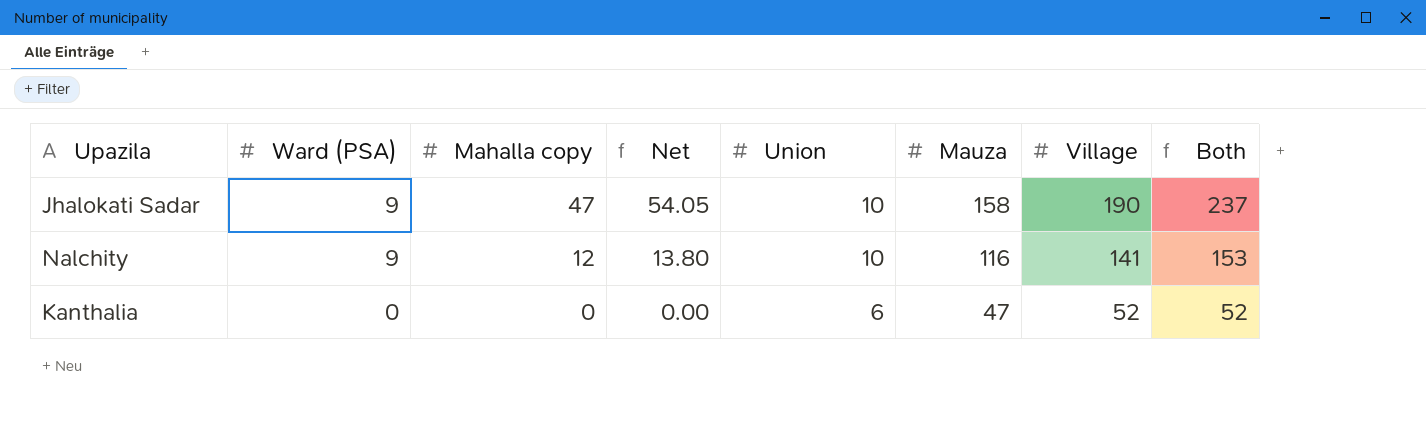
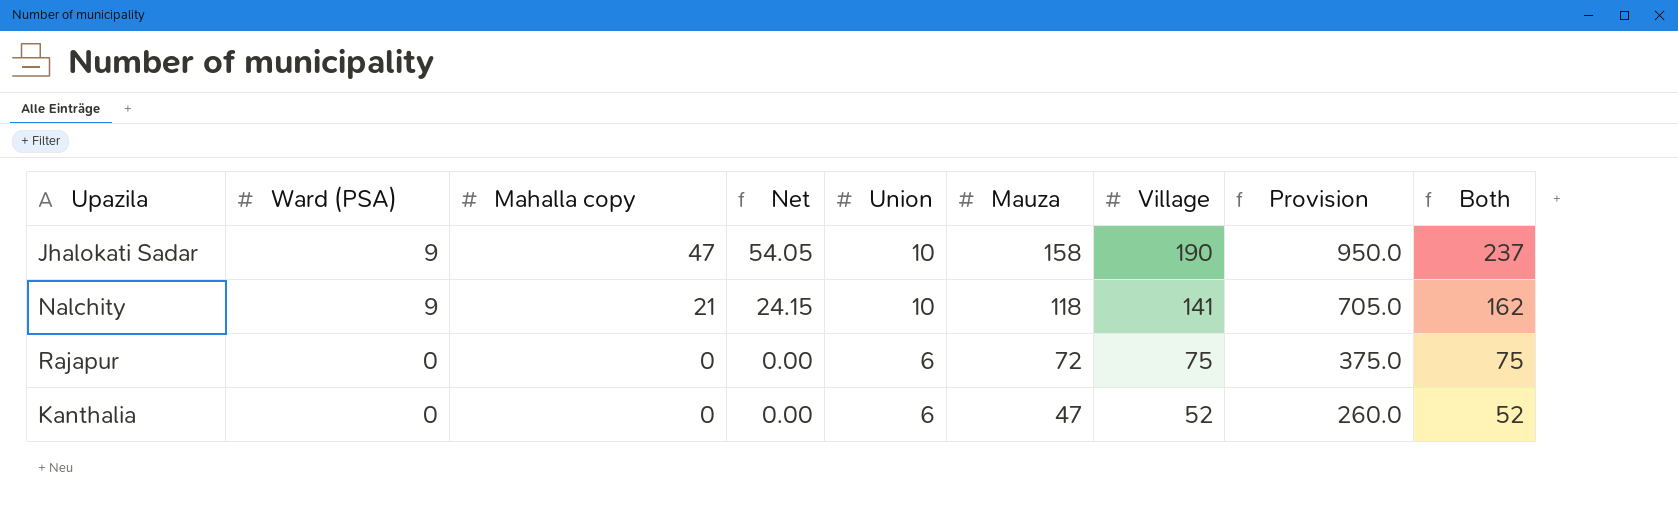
column Provision | formula: none -> [Village] * 5
Nalchity | Mahalla copy: 12 -> 21
Nalchity | Net: 13.80 -> 24.15
Nalchity | Mauza: 116 -> 118
Nalchity | Both: 153 -> 162
row Rajapur: none -> 0 | 0 | 0.00 | 6 | 72 | 75 | 375.0 | 75

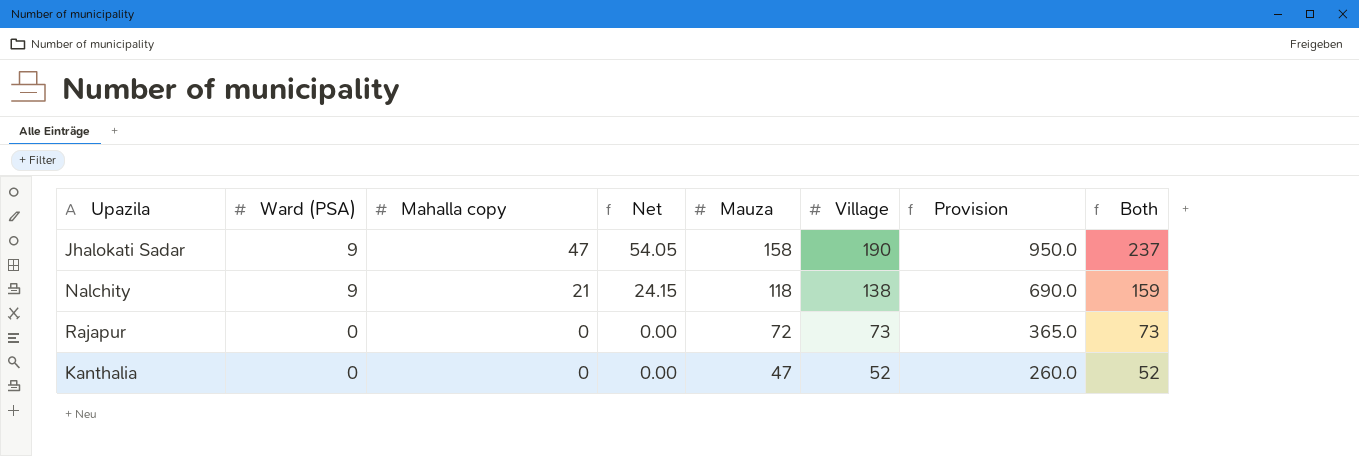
column Union | position: 5 -> none
Nalchity | Village: 141 -> 138
Nalchity | Provision: 705.0 -> 690.0
Nalchity | Both: 162 -> 159
Rajapur | Village: 75 -> 73
Rajapur | Provision: 375.0 -> 365.0
Rajapur | Both: 75 -> 73

